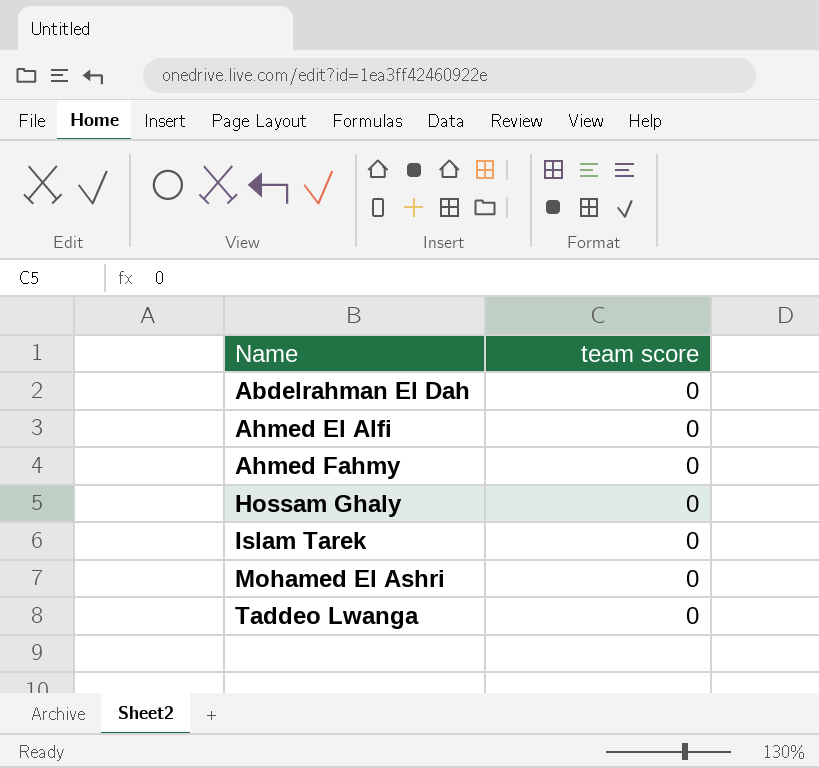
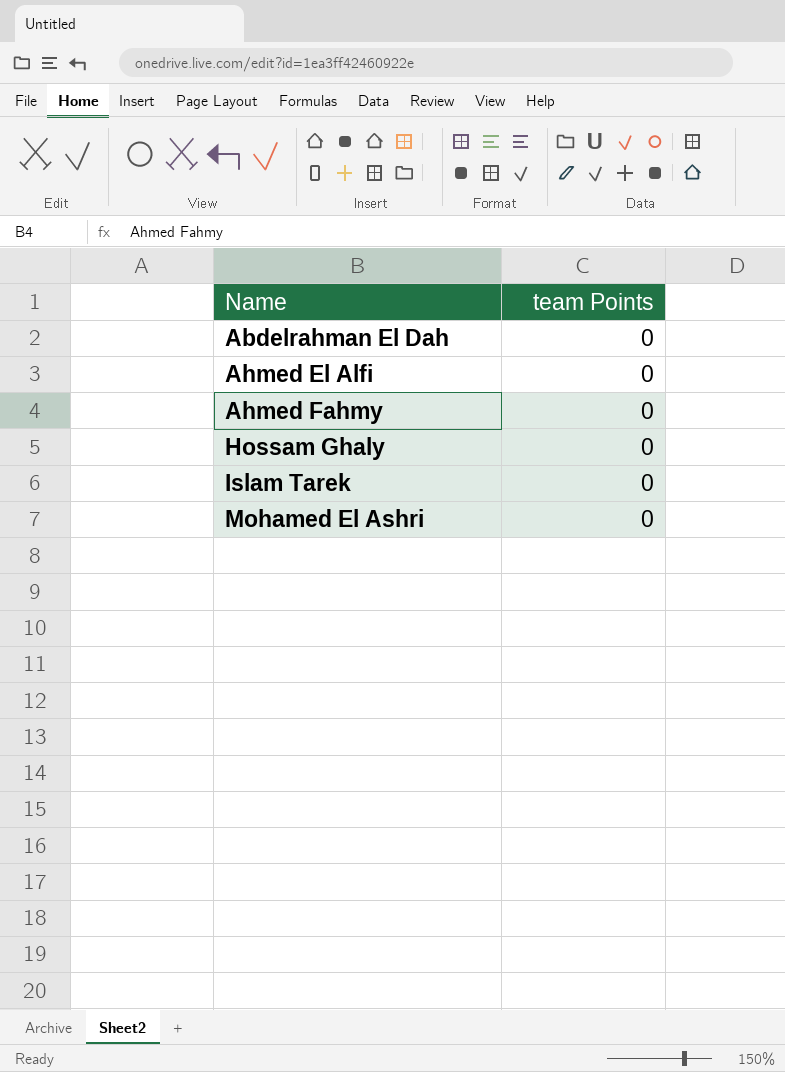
column name: team score -> team Points
row Taddeo Lwanga: 0 -> none

